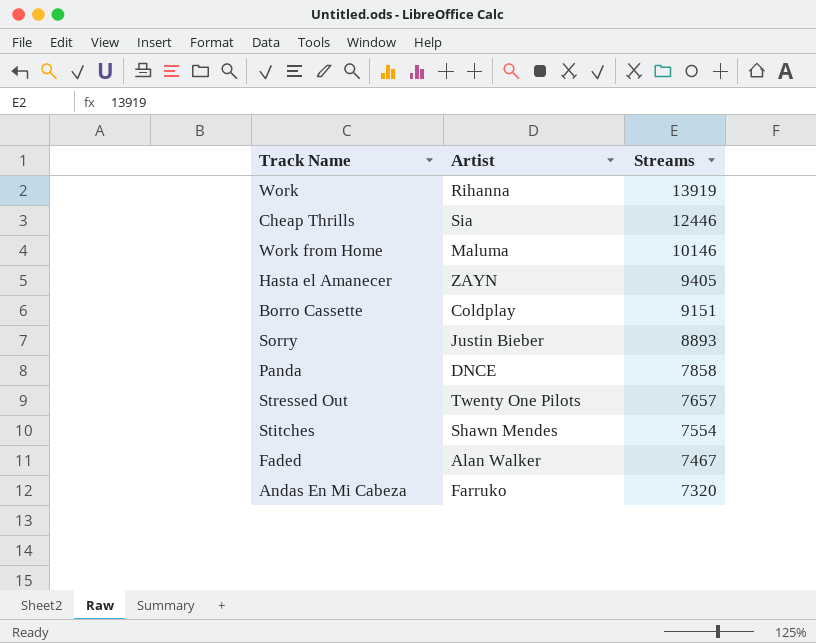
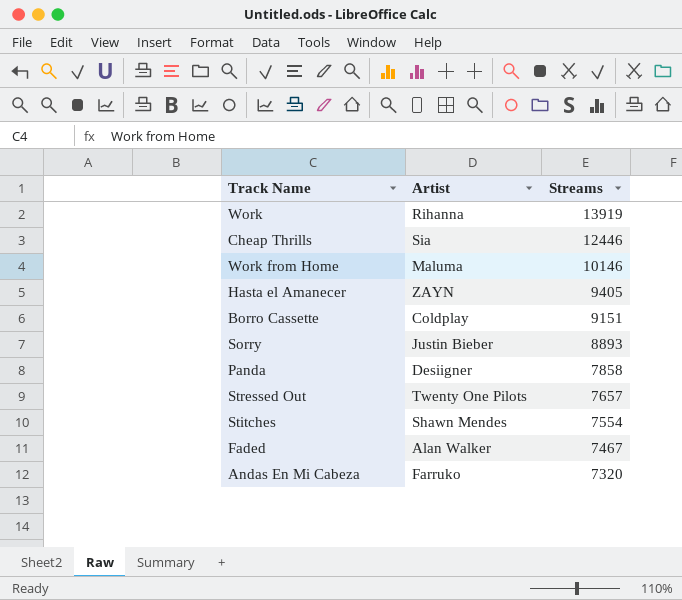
Panda | Artist: DNCE -> Desiigner

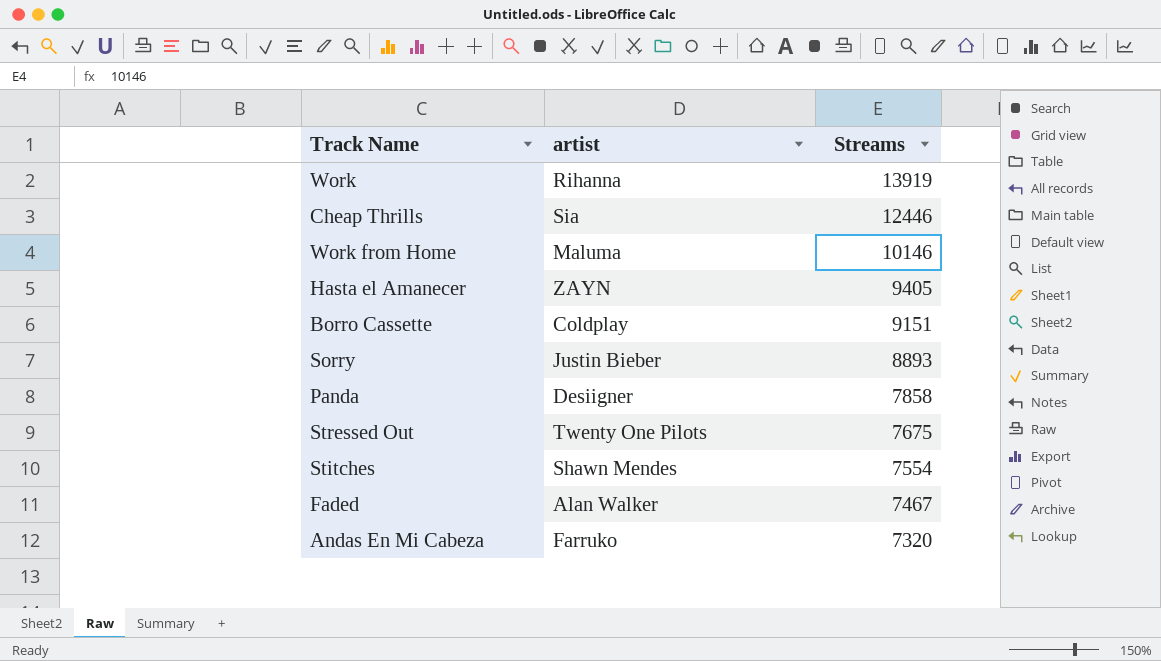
column name: Artist -> artist
Stressed Out | Streams: 7657 -> 7675

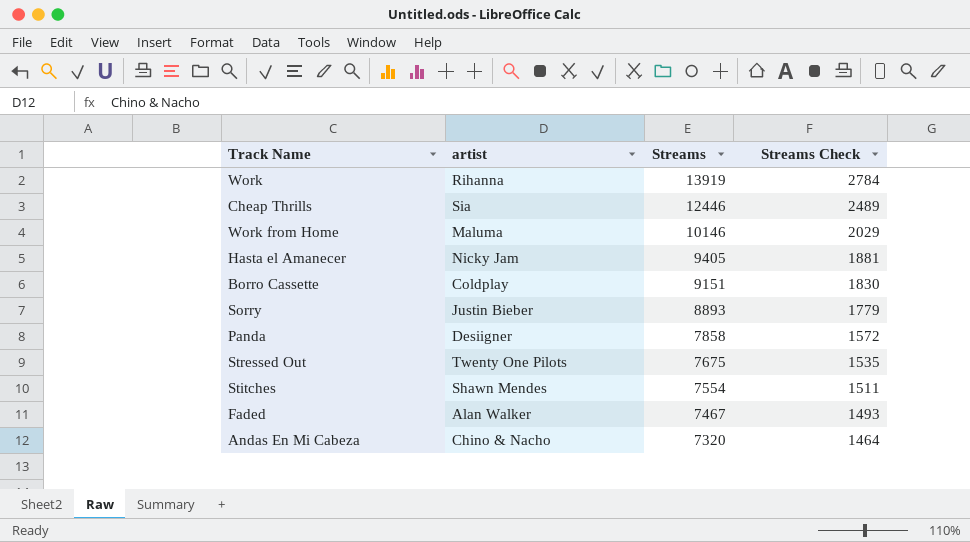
column Streams Check | formula: none -> [Streams] * 0.2
Hasta el Amanecer | artist: ZAYN -> Nicky Jam
Andas En Mi Cabeza | artist: Farruko -> Chino & Nacho

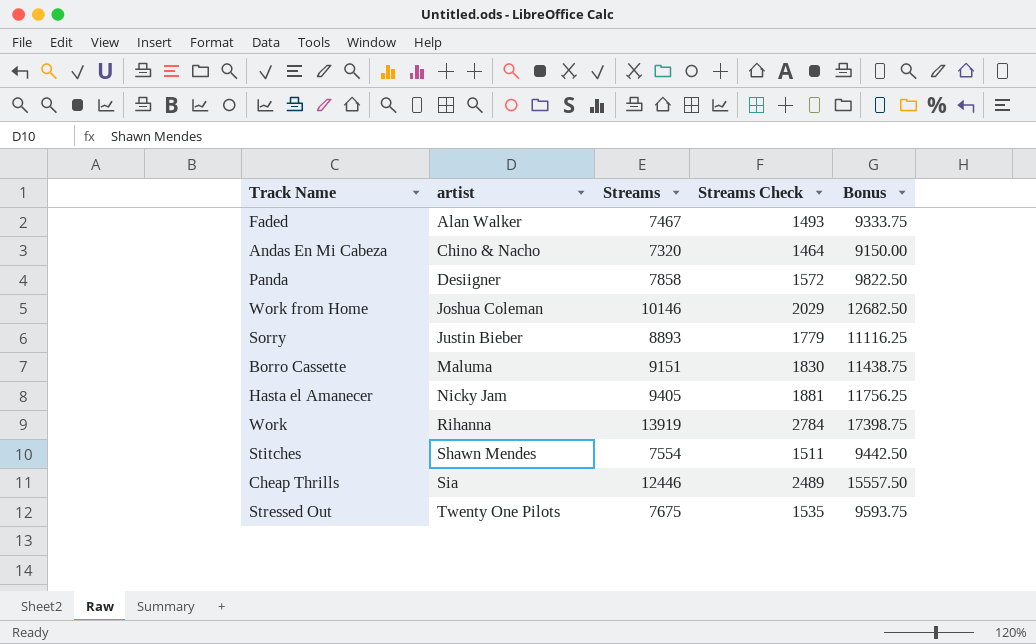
row order: Streams descending -> artist ascending
column Bonus | formula: none -> [Streams] * 1.25
Work from Home | artist: Maluma -> Joshua Coleman
Borro Cassette | artist: Coldplay -> Maluma

